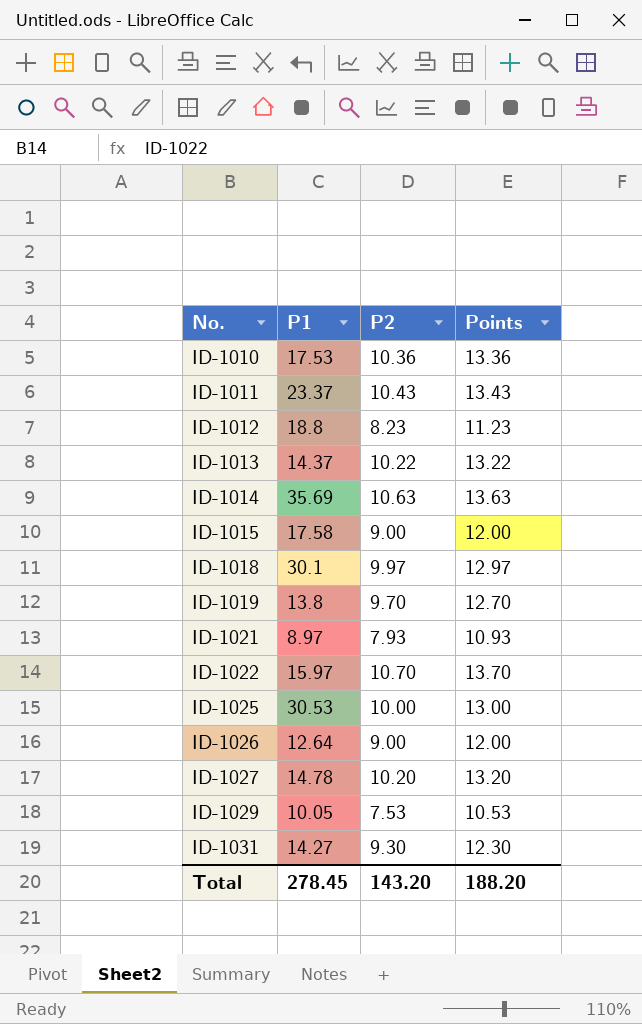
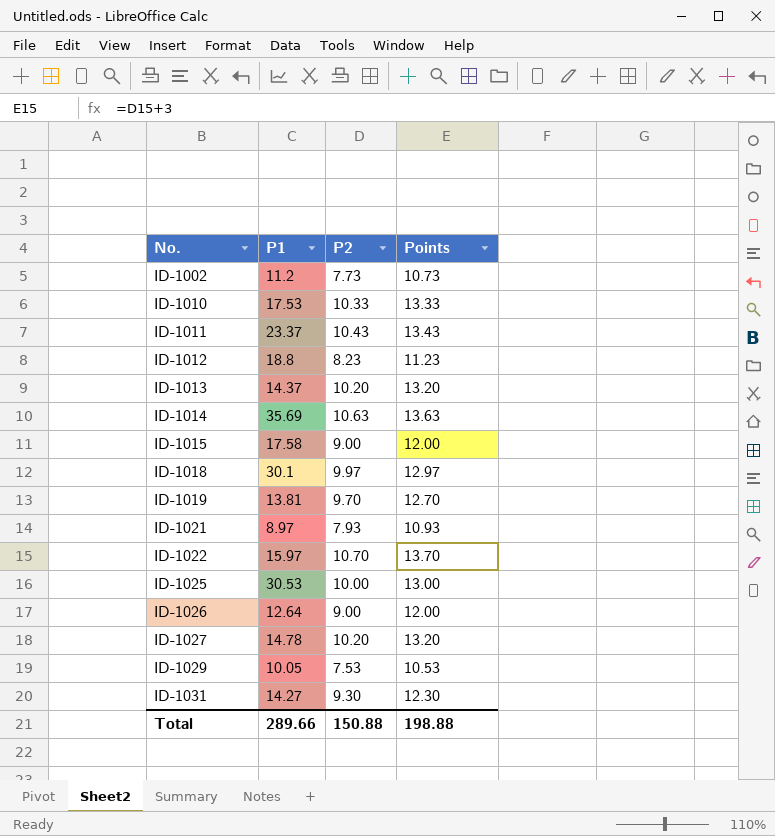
row ID-1002: none -> 11.2 | 7.73 | 10.73
ID-1010 | P2: 10.36 -> 10.33
ID-1010 | Points: 13.36 -> 13.33
ID-1013 | P2: 10.22 -> 10.20
ID-1013 | Points: 13.22 -> 13.20
ID-1019 | P1: 13.8 -> 13.81
Total | P1: 278.45 -> 289.66
Total | P2: 143.20 -> 150.88
Total | Points: 188.20 -> 198.88

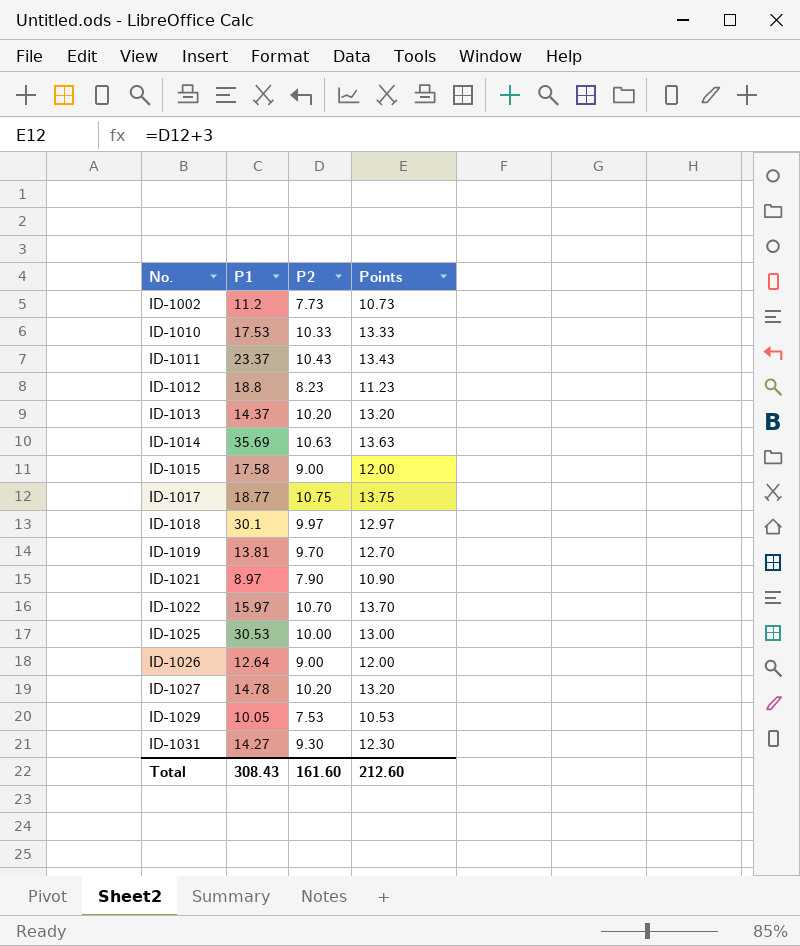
row ID-1017: none -> 18.77 | 10.75 | 13.75
ID-1021 | P2: 7.93 -> 7.90
ID-1021 | Points: 10.93 -> 10.90
Total | P1: 289.66 -> 308.43
Total | P2: 150.88 -> 161.60
Total | Points: 198.88 -> 212.60

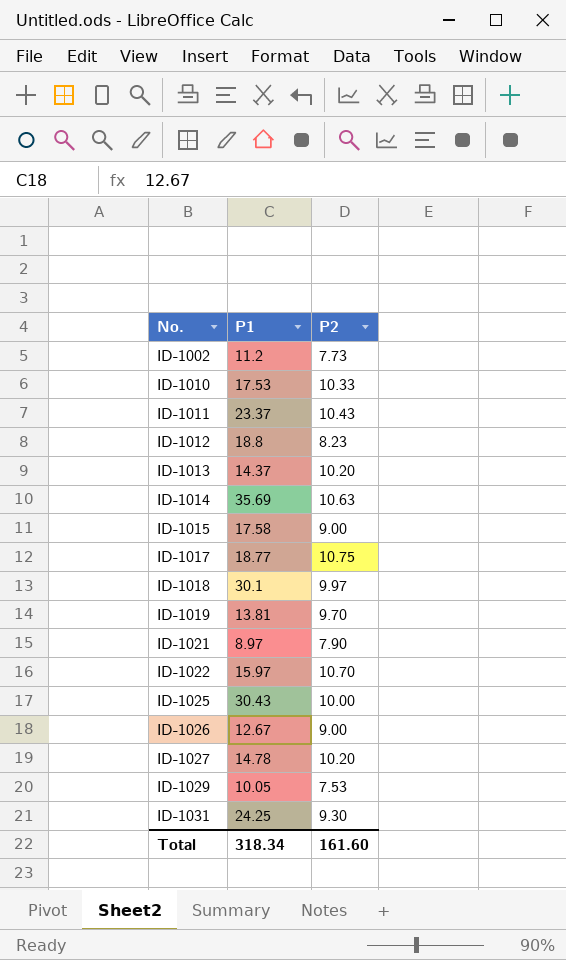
column Points | formula: [P2] + 3 -> none
ID-1025 | P1: 30.53 -> 30.43
ID-1026 | P1: 12.64 -> 12.67
ID-1031 | P1: 14.27 -> 24.25
Total | P1: 308.43 -> 318.34

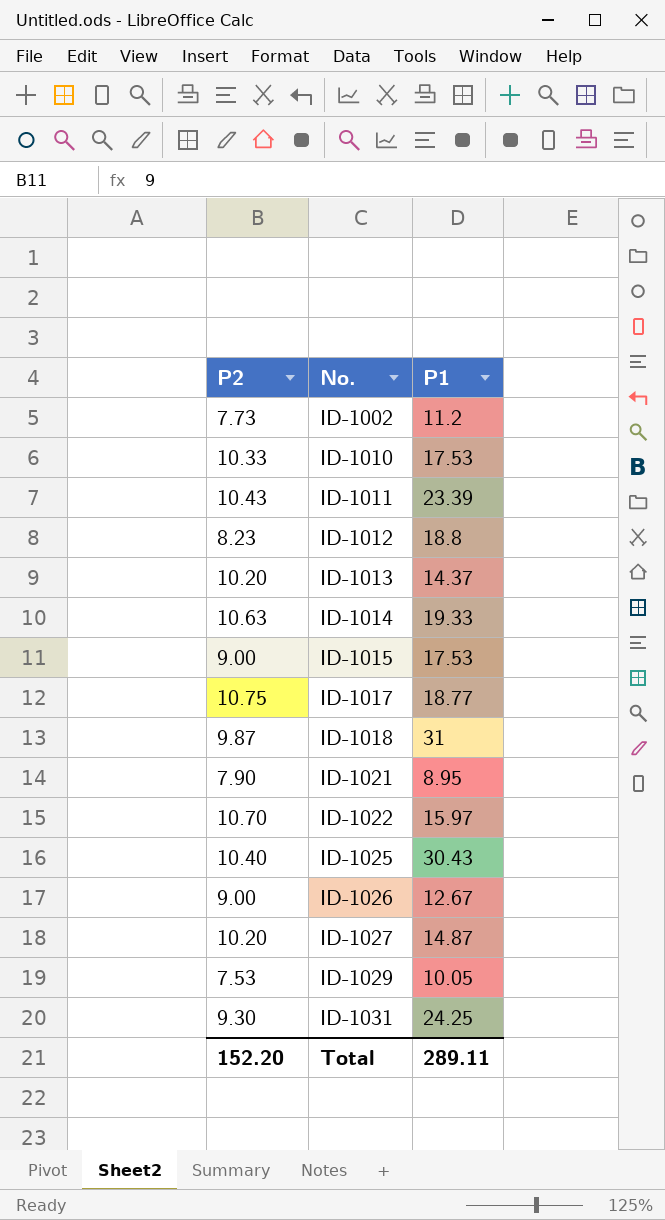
column P2 | position: 3 -> 1
row ID-1019: 13.81 | 9.70 -> none
ID-1011 | P1: 23.37 -> 23.39
ID-1014 | P1: 35.69 -> 19.33
ID-1015 | P1: 17.58 -> 17.53
ID-1018 | P2: 9.97 -> 9.87
ID-1018 | P1: 30.1 -> 31
ID-1021 | P1: 8.97 -> 8.95
ID-1025 | P2: 10.00 -> 10.40
ID-1027 | P1: 14.78 -> 14.87
Total | P2: 161.60 -> 152.20
Total | P1: 318.34 -> 289.11

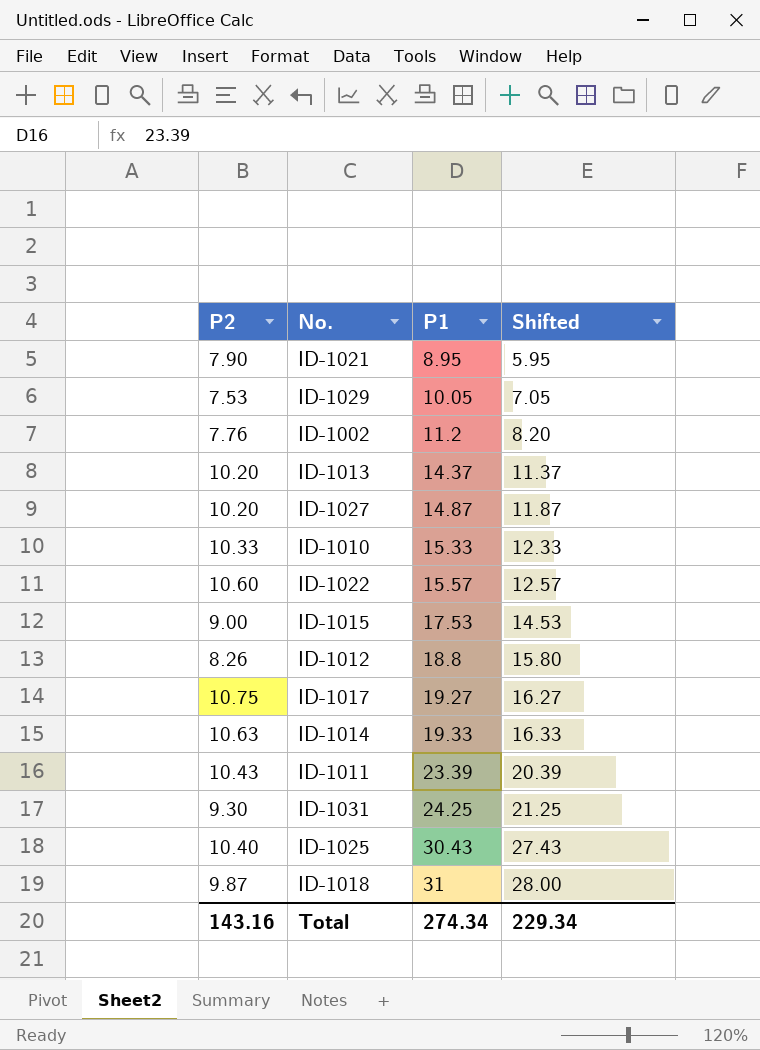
row order: No. ascending -> P1 ascending
column Shifted | formula: none -> [P1] - 3
row ID-1026: 9.00 | 12.67 -> none
ID-1002 | P2: 7.73 -> 7.76
ID-1010 | P1: 17.53 -> 15.33
ID-1022 | P2: 10.70 -> 10.60
ID-1022 | P1: 15.97 -> 15.57
ID-1012 | P2: 8.23 -> 8.26
ID-1017 | P1: 18.77 -> 19.27
Total | P2: 152.20 -> 143.16
Total | P1: 289.11 -> 274.34

